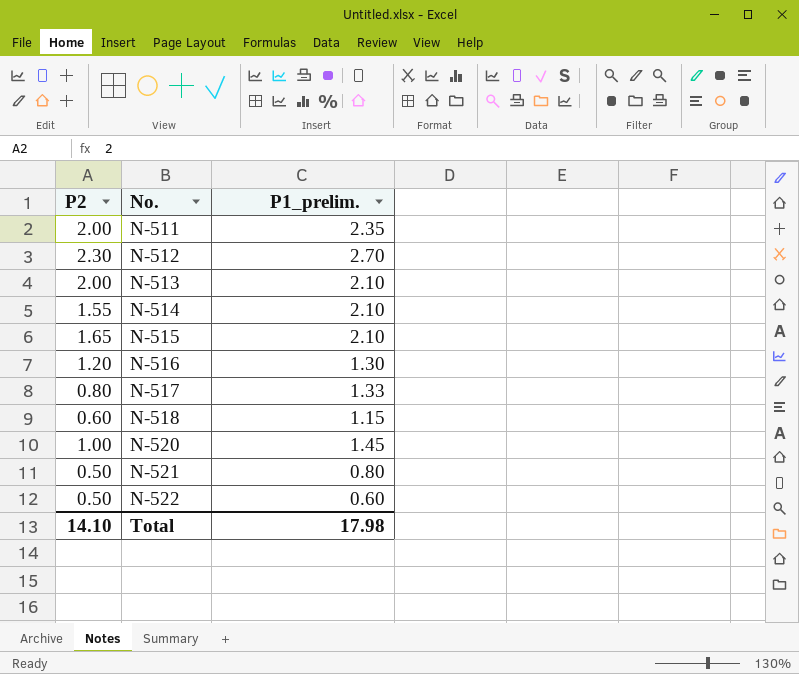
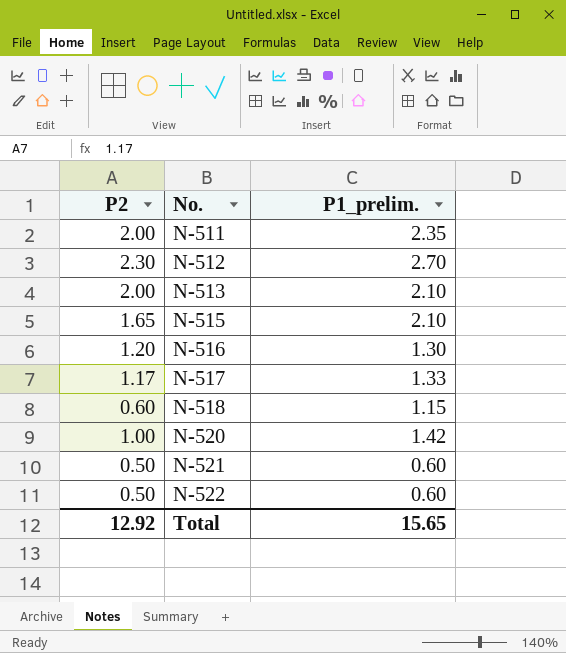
row N-514: 1.55 | 2.10 -> none
N-517 | P2: 0.80 -> 1.17
N-520 | P1_prelim.: 1.45 -> 1.42
N-521 | P1_prelim.: 0.80 -> 0.60
Total | P2: 14.10 -> 12.92
Total | P1_prelim.: 17.98 -> 15.65

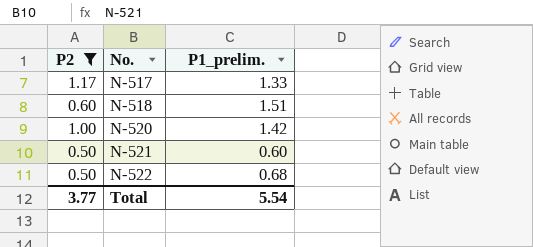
filter: none -> P2 <= 1.17
N-518 | P1_prelim.: 1.15 -> 1.51
N-522 | P1_prelim.: 0.60 -> 0.68
Total | P2: 12.92 -> 3.77
Total | P1_prelim.: 15.65 -> 5.54

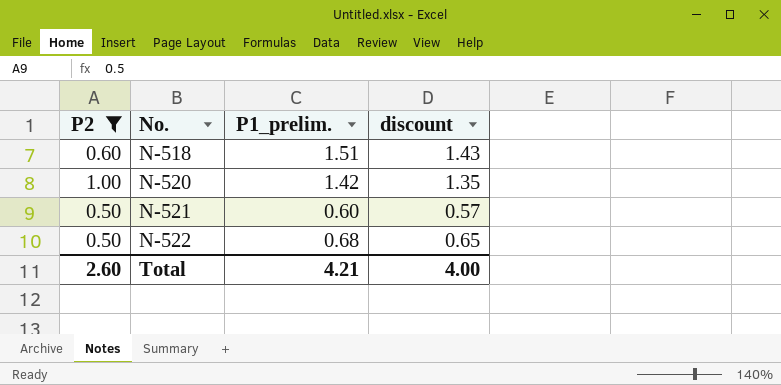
column discount | formula: none -> [P1_prelim.] * 0.95
row N-517: 1.17 | 1.33 -> none
Total | P2: 3.77 -> 2.60
Total | P1_prelim.: 5.54 -> 4.21

